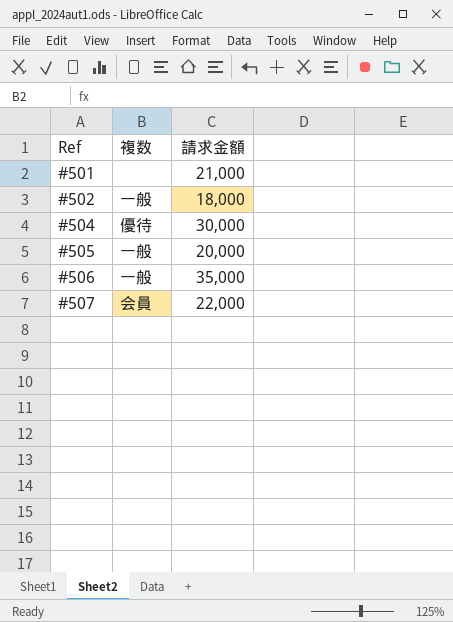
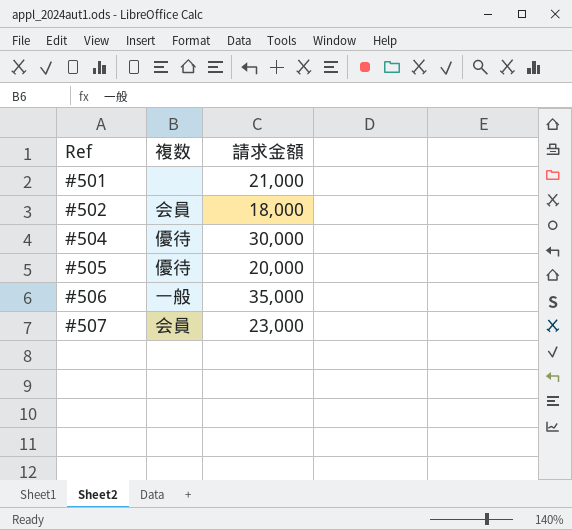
#502 | 複数: 一般 -> 会員
#505 | 複数: 一般 -> 優待
#507 | 請求金額: 22,000 -> 23,000

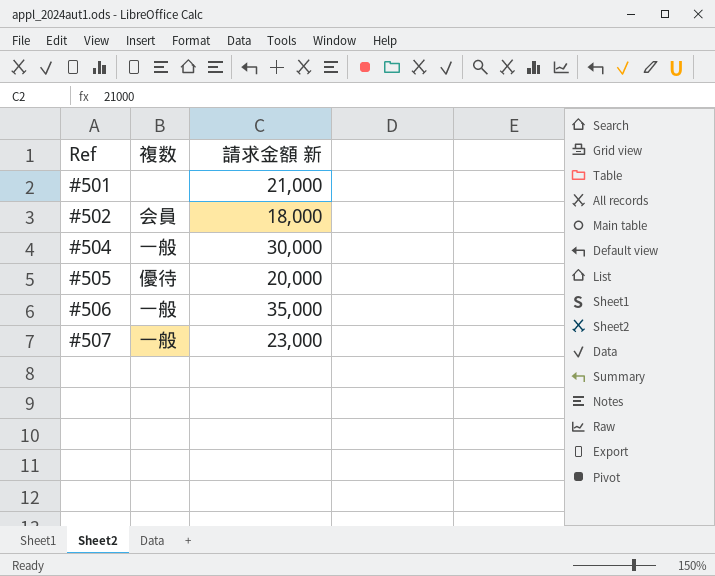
column name: 請求金額 -> 請求金額 新
#504 | 複数: 優待 -> 一般
#507 | 複数: 会員 -> 一般

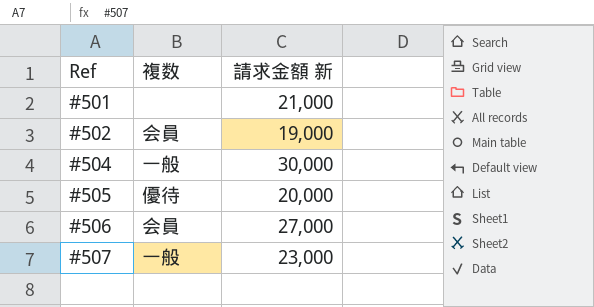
#502 | 請求金額 新: 18,000 -> 19,000
#506 | 複数: 一般 -> 会員
#506 | 請求金額 新: 35,000 -> 27,000

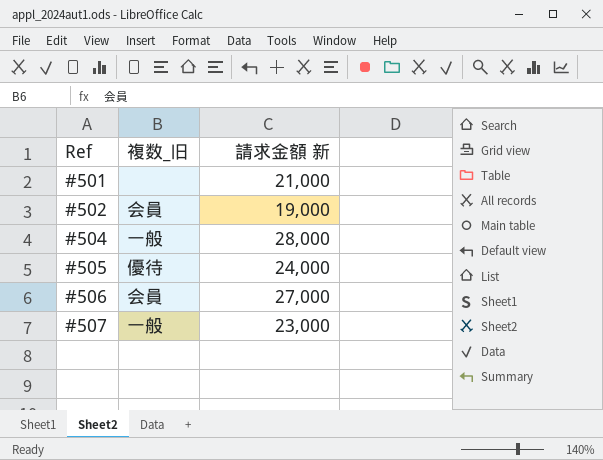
column name: 複数 -> 複数_旧
#504 | 請求金額 新: 30,000 -> 28,000
#505 | 請求金額 新: 20,000 -> 24,000

